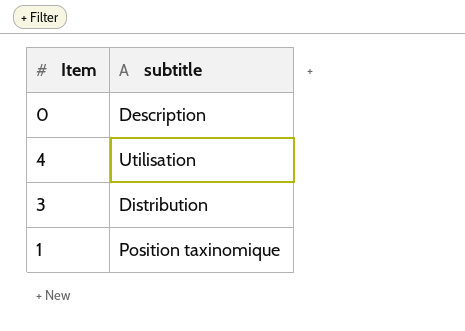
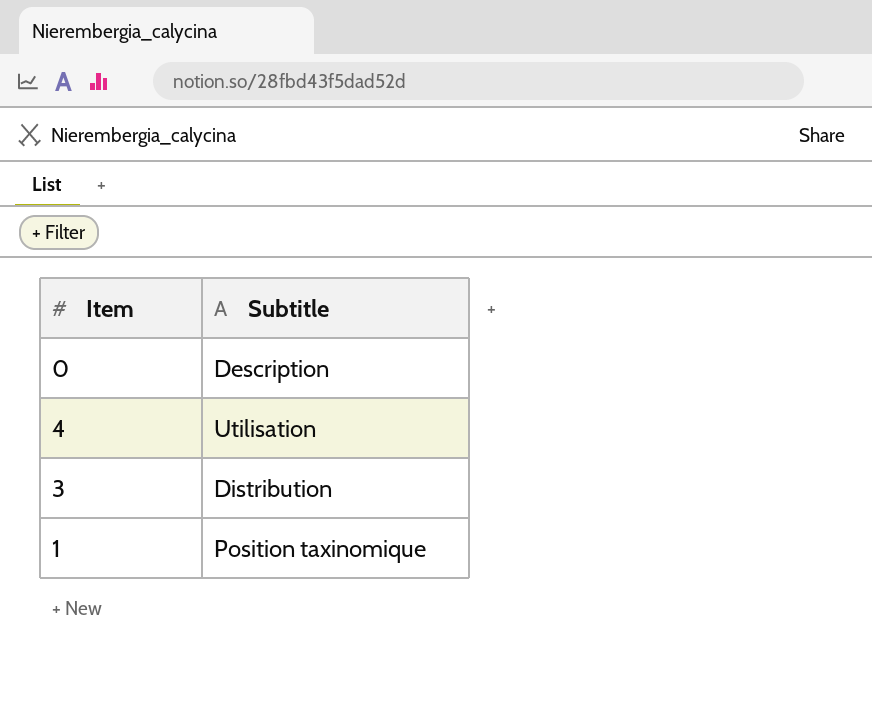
column name: subtitle -> Subtitle

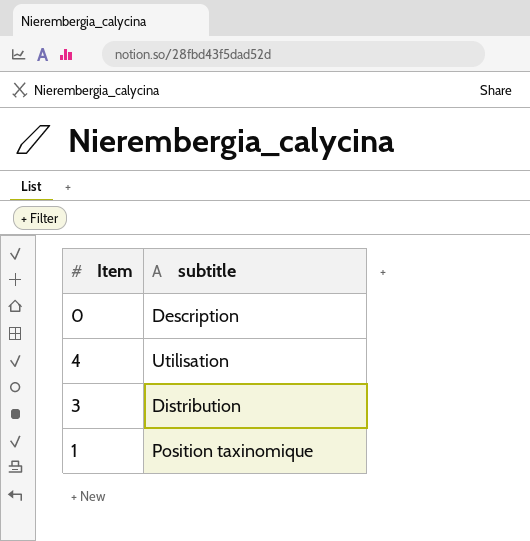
column name: Subtitle -> subtitle

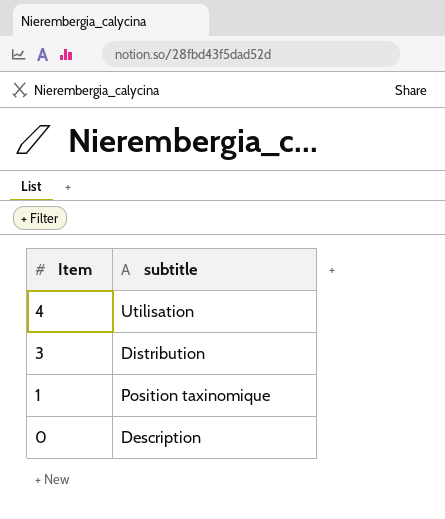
row order: none -> Item descending

